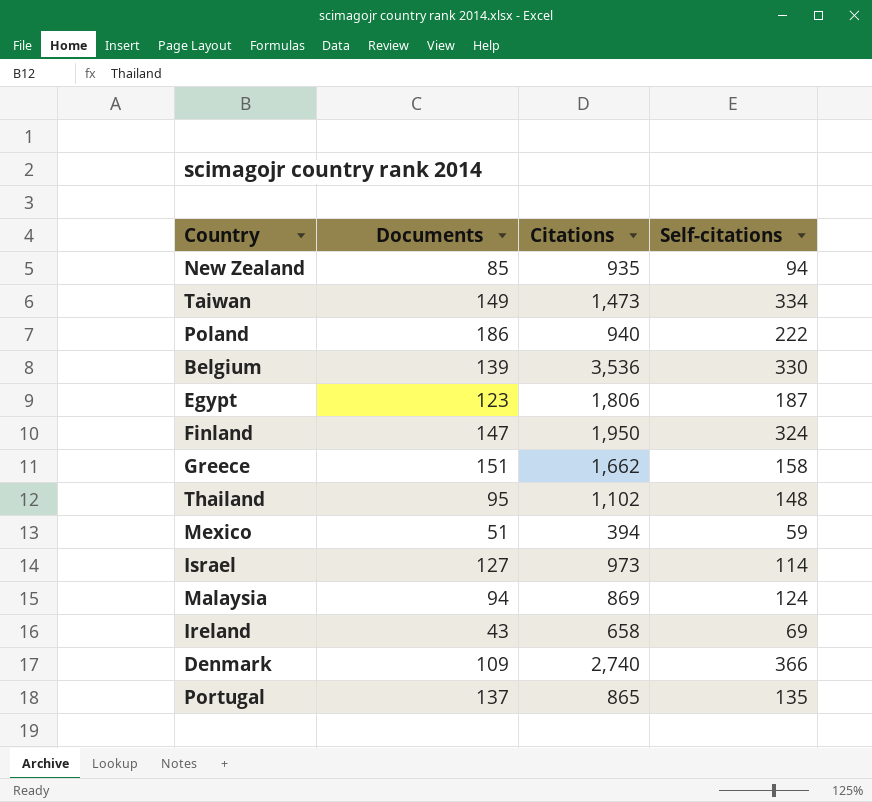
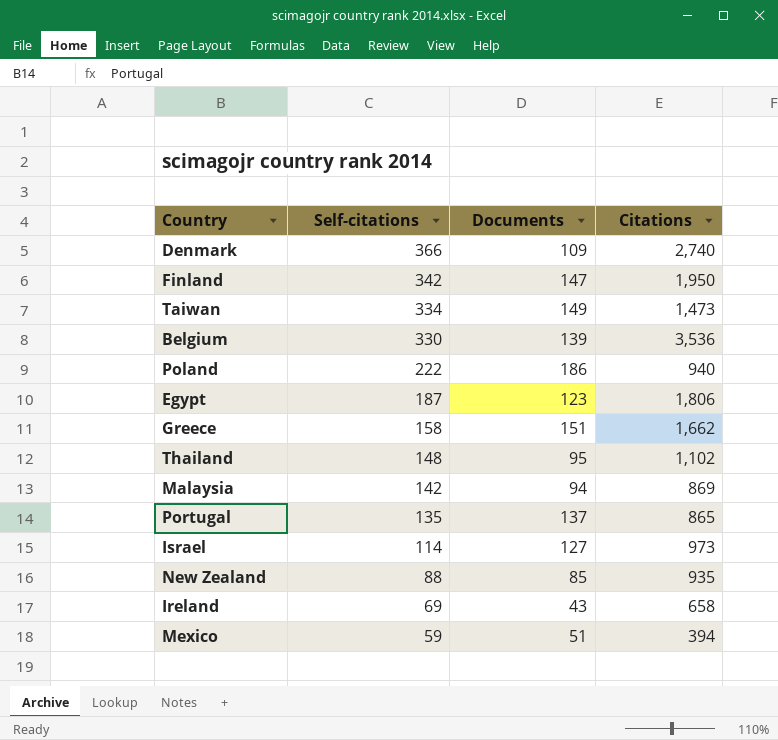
row order: none -> Self-citations descending
column Self-citations | position: 4 -> 2
Finland | Self-citations: 324 -> 342
Malaysia | Self-citations: 124 -> 142
New Zealand | Self-citations: 94 -> 88

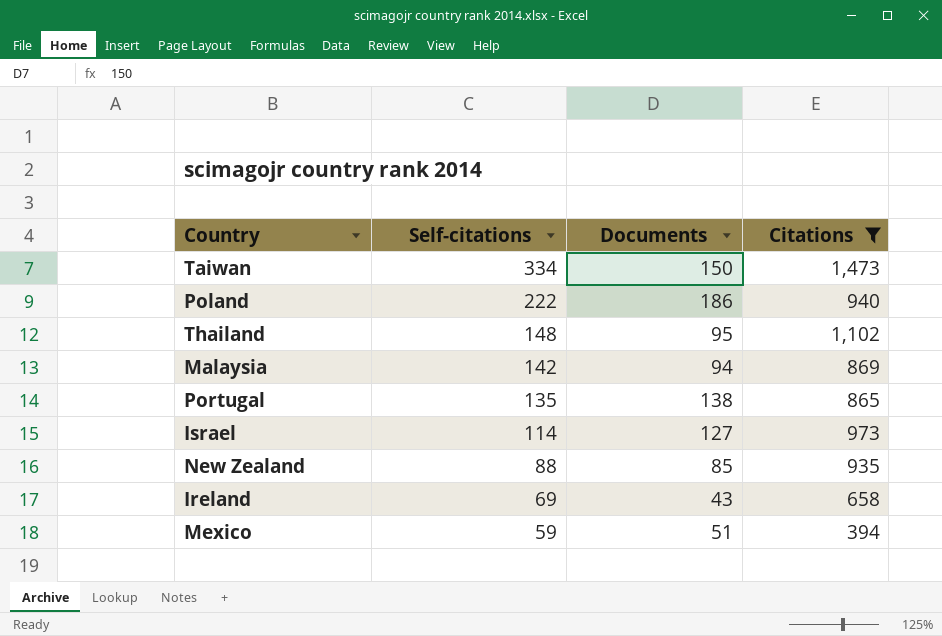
filter: none -> Citations <= 1,473
Taiwan | Documents: 149 -> 150
Portugal | Documents: 137 -> 138

